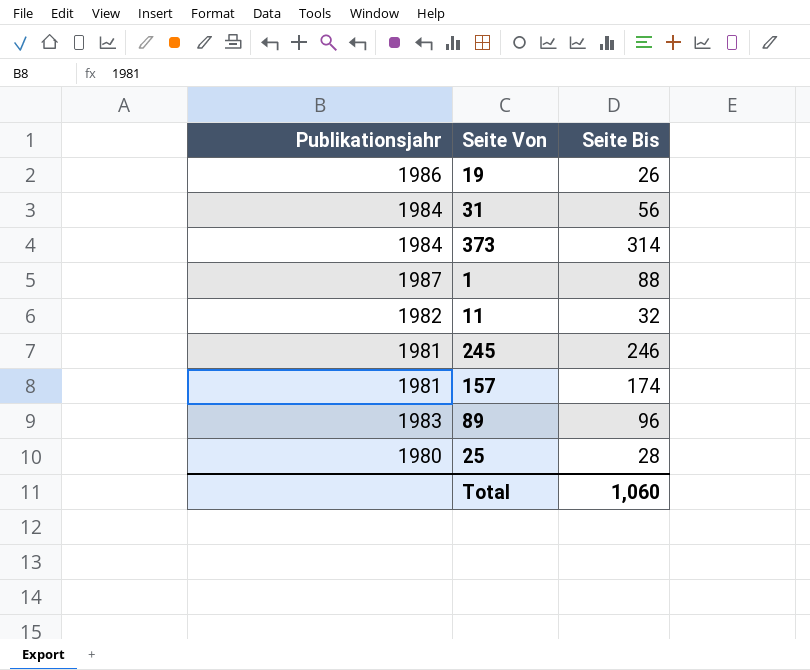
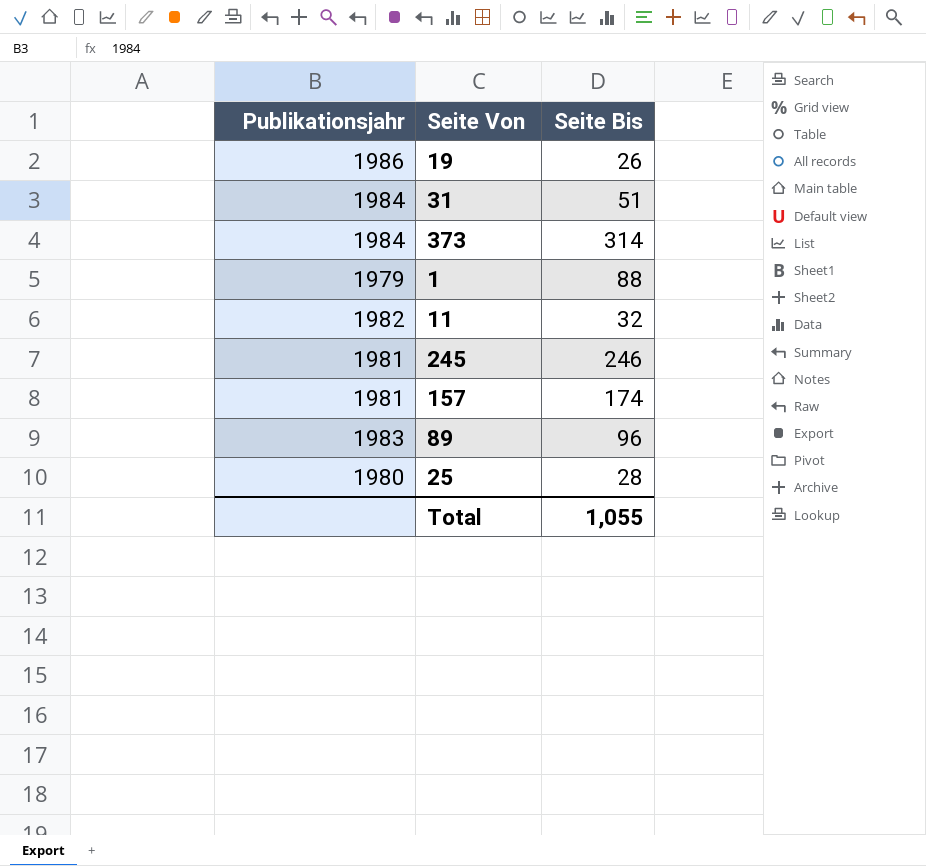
31 | Seite Bis: 56 -> 51
1 | Publikationsjahr: 1987 -> 1979
Total | Seite Bis: 1,060 -> 1,055

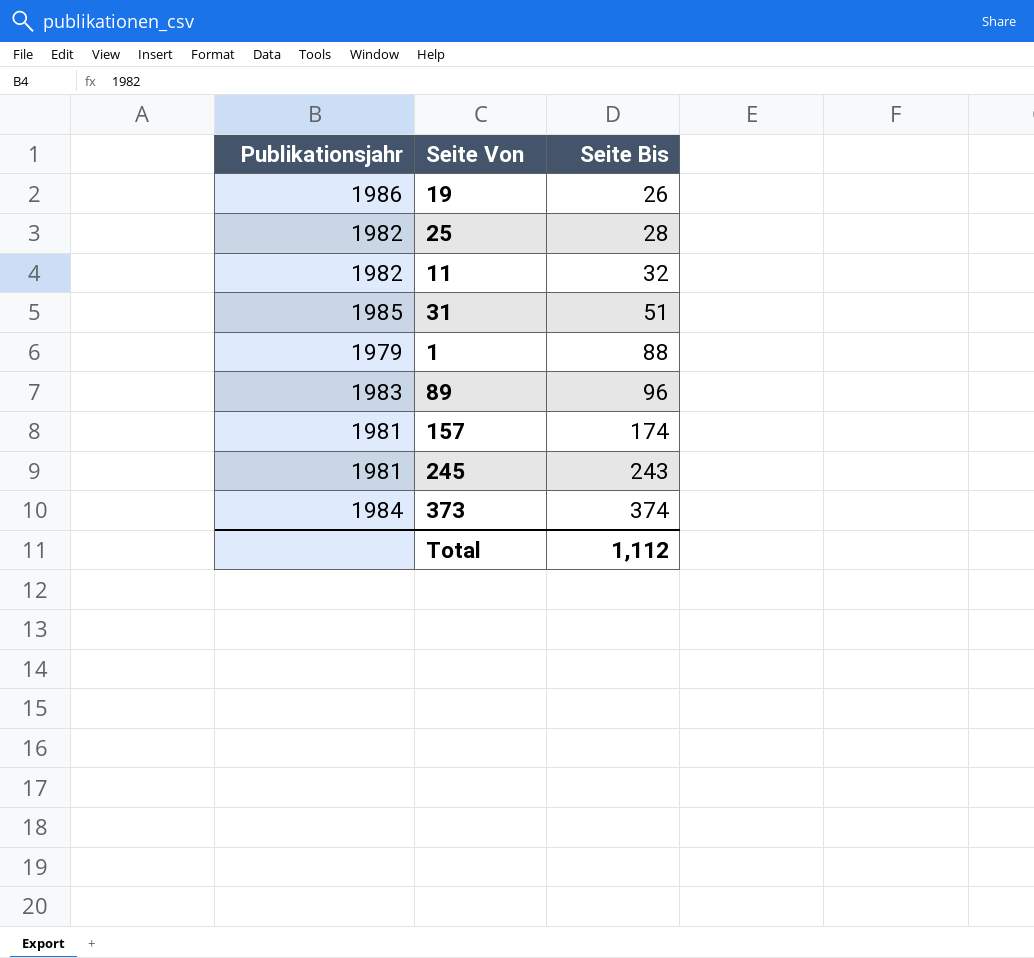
row order: none -> Seite Bis ascending
25 | Publikationsjahr: 1980 -> 1982
31 | Publikationsjahr: 1984 -> 1985
245 | Seite Bis: 246 -> 243
373 | Seite Bis: 314 -> 374
Total | Seite Bis: 1,055 -> 1,112

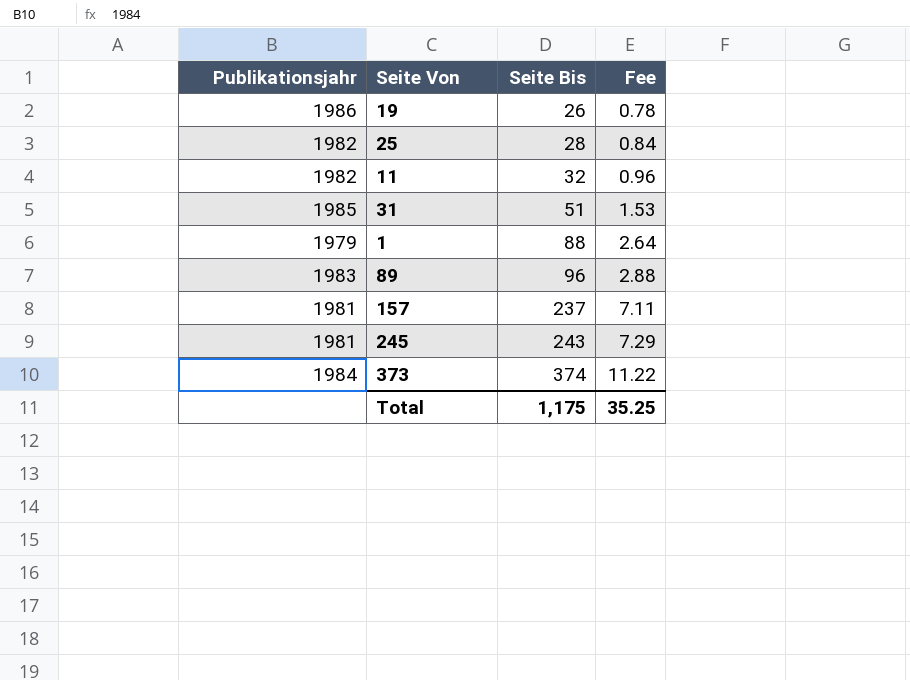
column Fee | formula: none -> [Seite Bis] * 0.03
157 | Seite Bis: 174 -> 237
Total | Seite Bis: 1,112 -> 1,175

